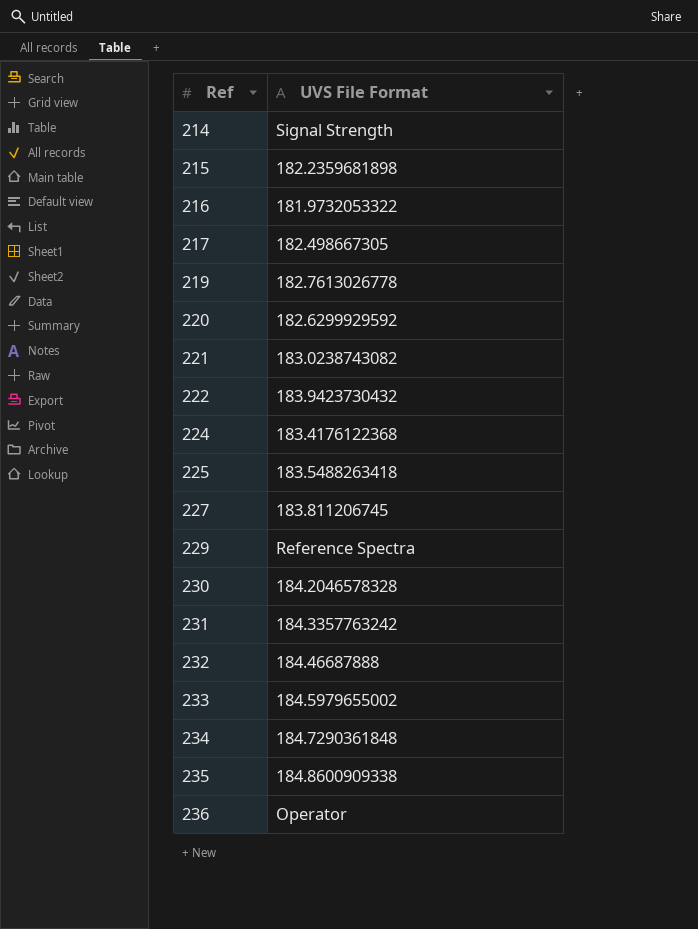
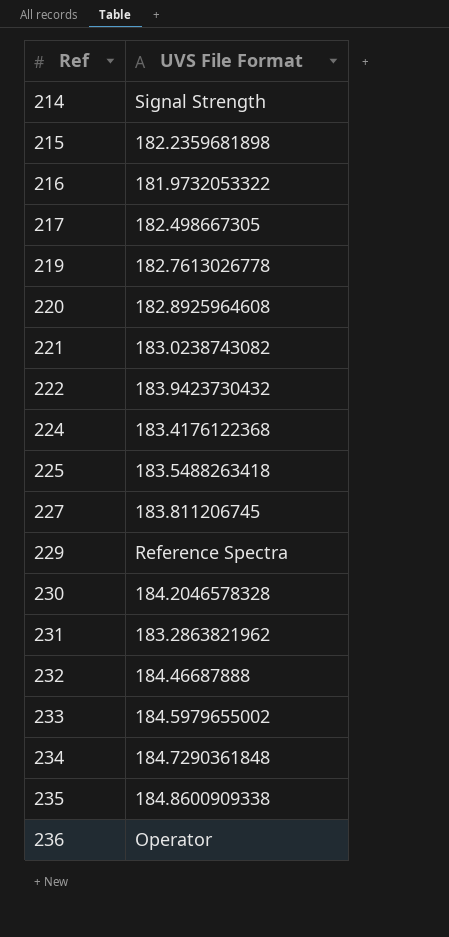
220 | UVS File Format: 182.6299929592 -> 182.8925964608
231 | UVS File Format: 184.3357763242 -> 183.2863821962

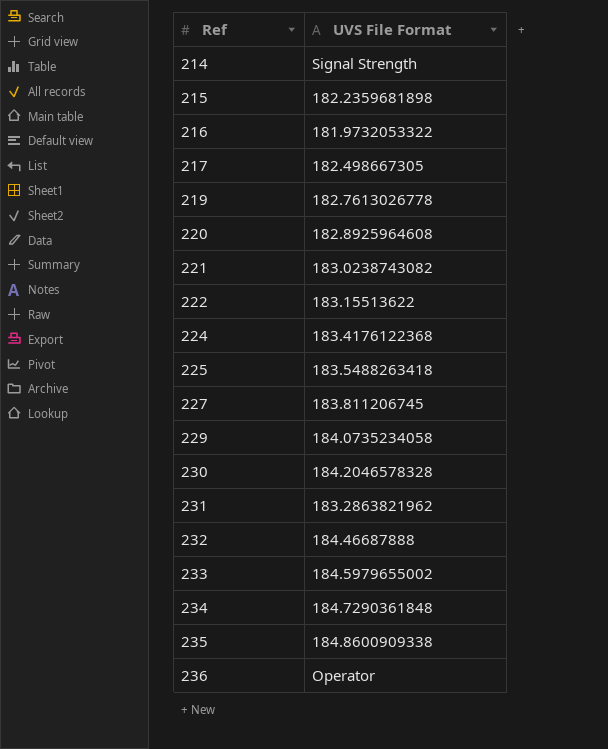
222 | UVS File Format: 183.9423730432 -> 183.15513622
229 | UVS File Format: Reference Spectra -> 184.0735234058

